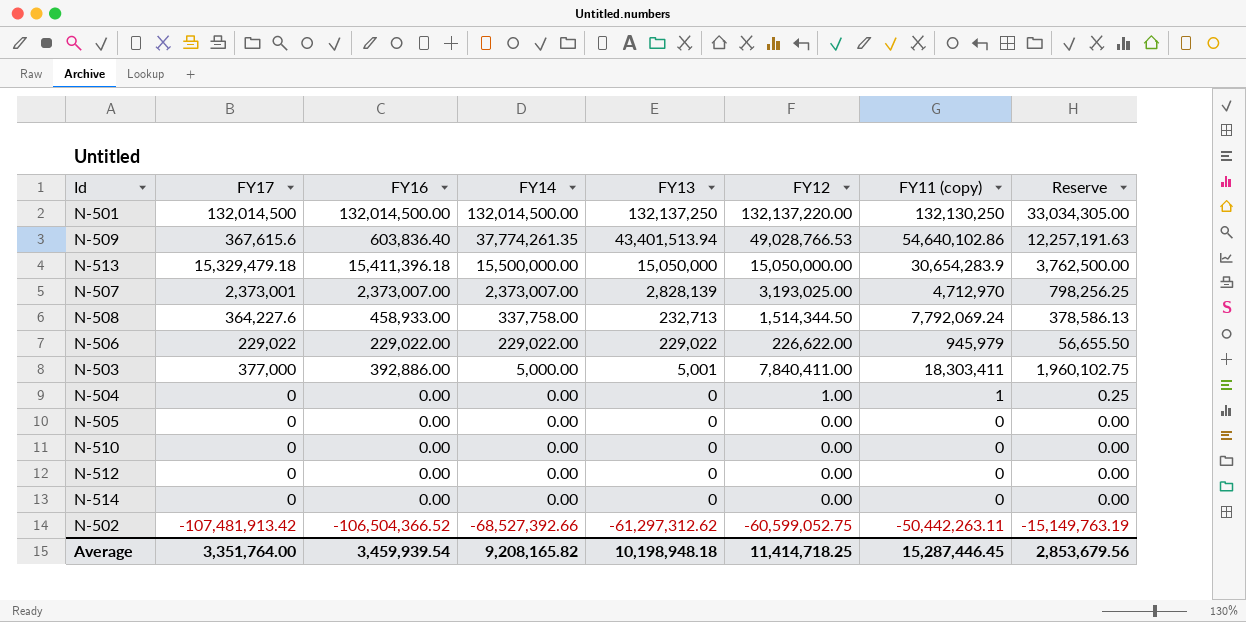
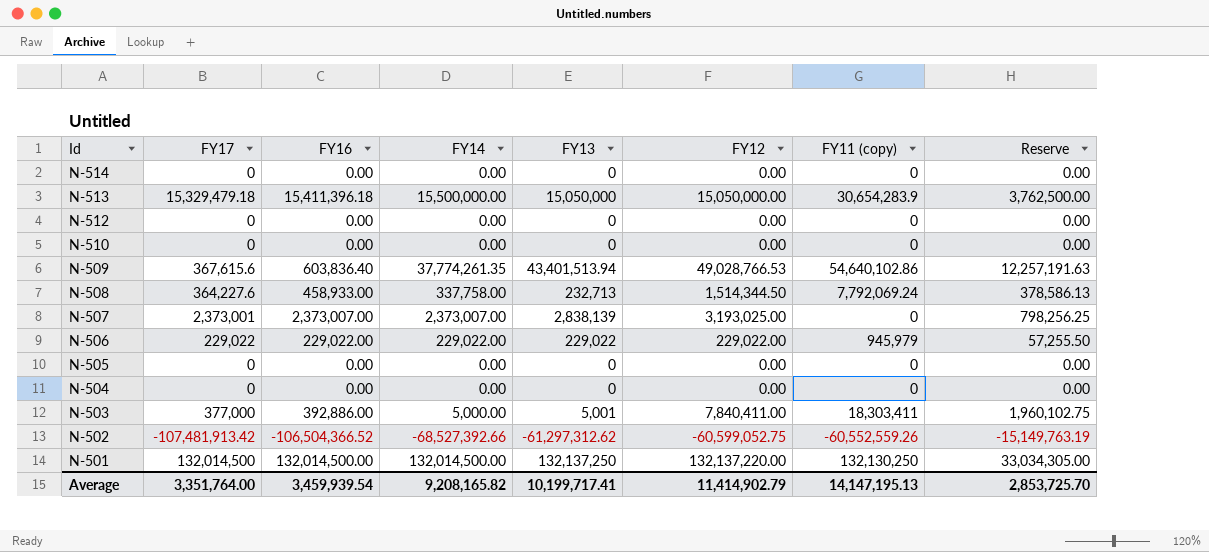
row order: FY14 descending -> Id descending
N-507 | FY13: 2,828,139 -> 2,838,139
N-507 | FY11 (copy): 4,712,970 -> 0
N-506 | FY12: 226,622.00 -> 229,022.00
N-506 | Reserve: 56,655.50 -> 57,255.50
N-504 | FY12: 1.00 -> 0.00
N-504 | FY11 (copy): 1 -> 0
N-504 | Reserve: 0.25 -> 0.00
N-502 | FY11 (copy): -50,442,263.11 -> -60,552,559.26
Average | FY13: 10,198,948.18 -> 10,199,717.41
Average | FY12: 11,414,718.25 -> 11,414,902.79
Average | FY11 (copy): 15,287,446.45 -> 14,147,195.13
Average | Reserve: 2,853,679.56 -> 2,853,725.70

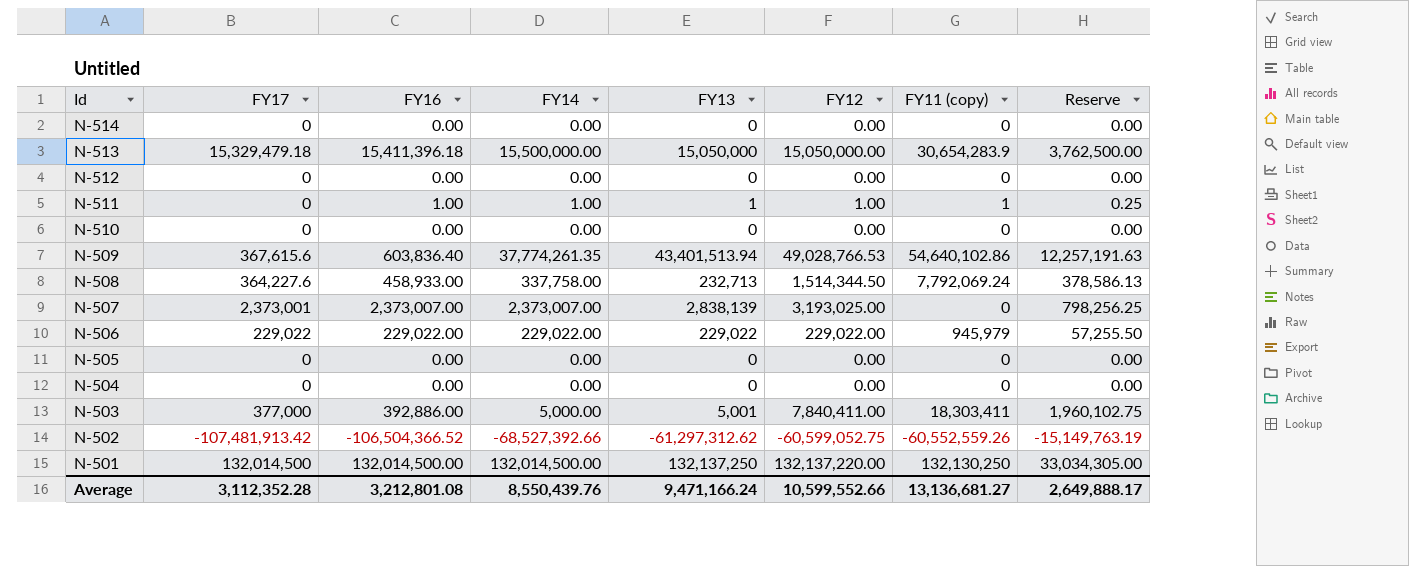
row N-511: none -> 0 | 1.00 | 1.00 | 1 | 1.00 | 1 | 0.25
Average | FY17: 3,351,764.00 -> 3,112,352.28
Average | FY16: 3,459,939.54 -> 3,212,801.08
Average | FY14: 9,208,165.82 -> 8,550,439.76
Average | FY13: 10,199,717.41 -> 9,471,166.24
Average | FY12: 11,414,902.79 -> 10,599,552.66
Average | FY11 (copy): 14,147,195.13 -> 13,136,681.27
Average | Reserve: 2,853,725.70 -> 2,649,888.17

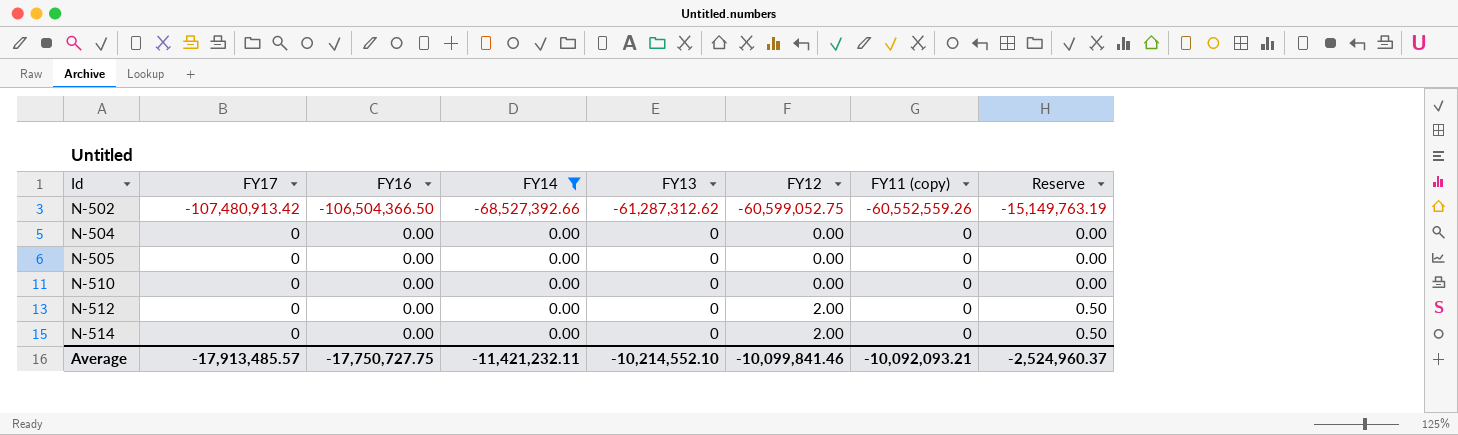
filter: none -> FY14 <= 0.00
row order: Id descending -> Id ascending
N-502 | FY17: -107,481,913.42 -> -107,480,913.42
N-502 | FY16: -106,504,366.52 -> -106,504,366.50
N-502 | FY13: -61,297,312.62 -> -61,287,312.62
N-512 | FY12: 0.00 -> 2.00
N-512 | Reserve: 0.00 -> 0.50
N-514 | FY12: 0.00 -> 2.00
N-514 | Reserve: 0.00 -> 0.50
Average | FY17: 3,112,352.28 -> -17,913,485.57
Average | FY16: 3,212,801.08 -> -17,750,727.75
Average | FY14: 8,550,439.76 -> -11,421,232.11
Average | FY13: 9,471,166.24 -> -10,214,552.10
Average | FY12: 10,599,552.66 -> -10,099,841.46
Average | FY11 (copy): 13,136,681.27 -> -10,092,093.21
Average | Reserve: 2,649,888.17 -> -2,524,960.37

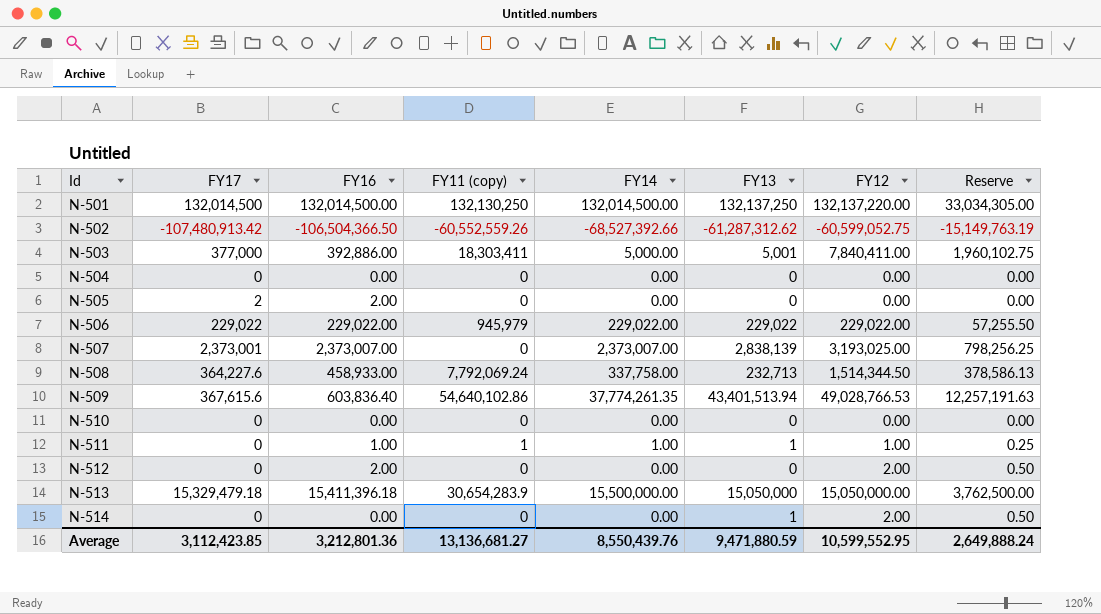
filter: FY14 <= 0.00 -> none
column FY11 (copy) | position: 7 -> 4
N-505 | FY17: 0 -> 2
N-505 | FY16: 0.00 -> 2.00
N-512 | FY16: 0.00 -> 2.00
N-514 | FY13: 0 -> 1
Average | FY17: -17,913,485.57 -> 3,112,423.85
Average | FY16: -17,750,727.75 -> 3,212,801.36
Average | FY11 (copy): -10,092,093.21 -> 13,136,681.27
Average | FY14: -11,421,232.11 -> 8,550,439.76
Average | FY13: -10,214,552.10 -> 9,471,880.59
Average | FY12: -10,099,841.46 -> 10,599,552.95
Average | Reserve: -2,524,960.37 -> 2,649,888.24

